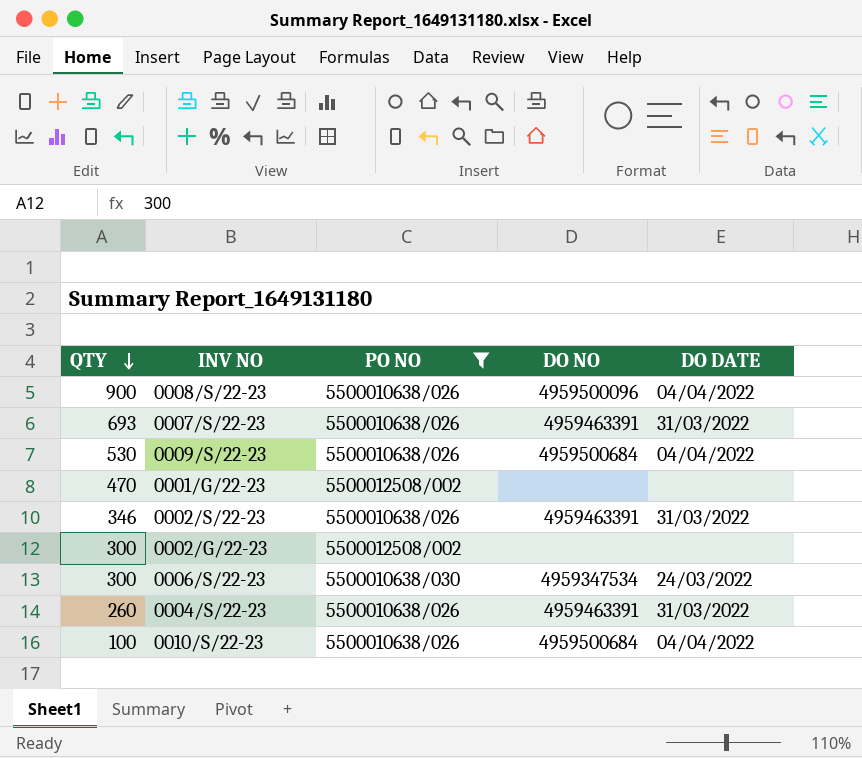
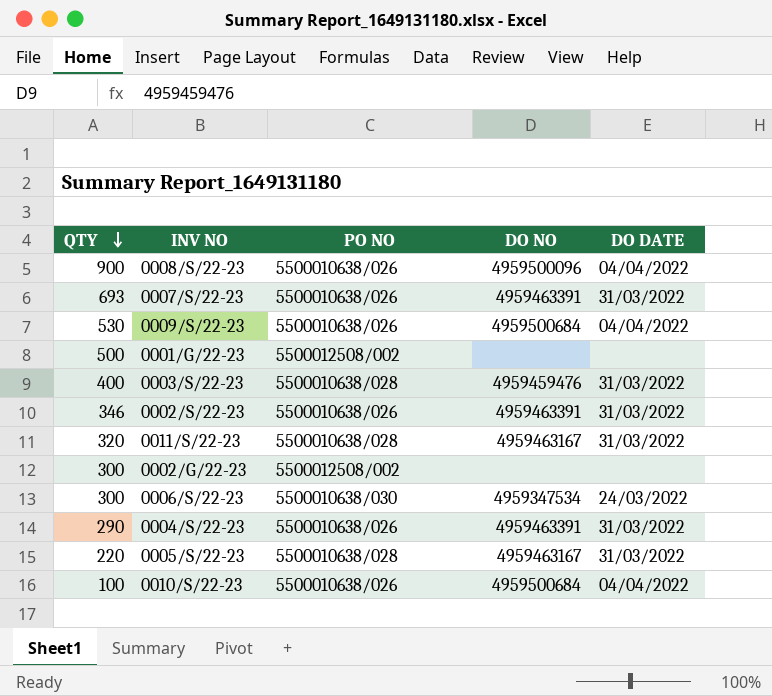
filter: PO NO != 5500010638/028 -> none
0001/G/22-23 | QTY: 470 -> 500
0004/S/22-23 | QTY: 260 -> 290

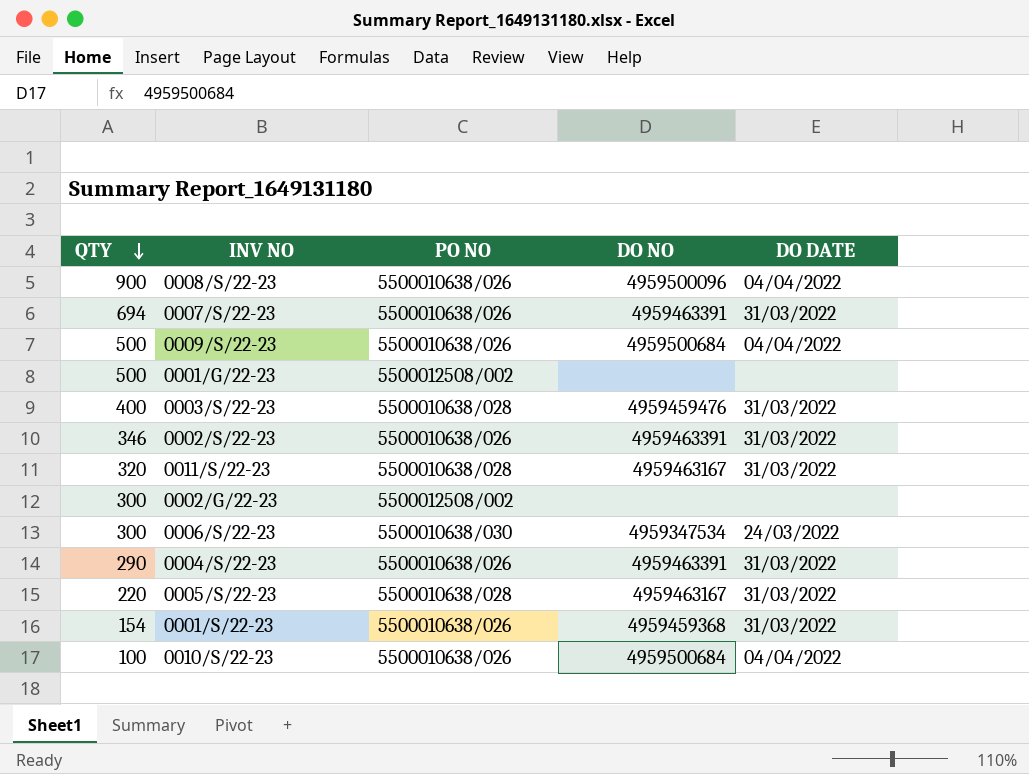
0007/S/22-23 | QTY: 693 -> 694
0009/S/22-23 | QTY: 530 -> 500
row 0001/S/22-23: none -> 154 | 5500010638/026 | 4959459368 | 31/03/2022

